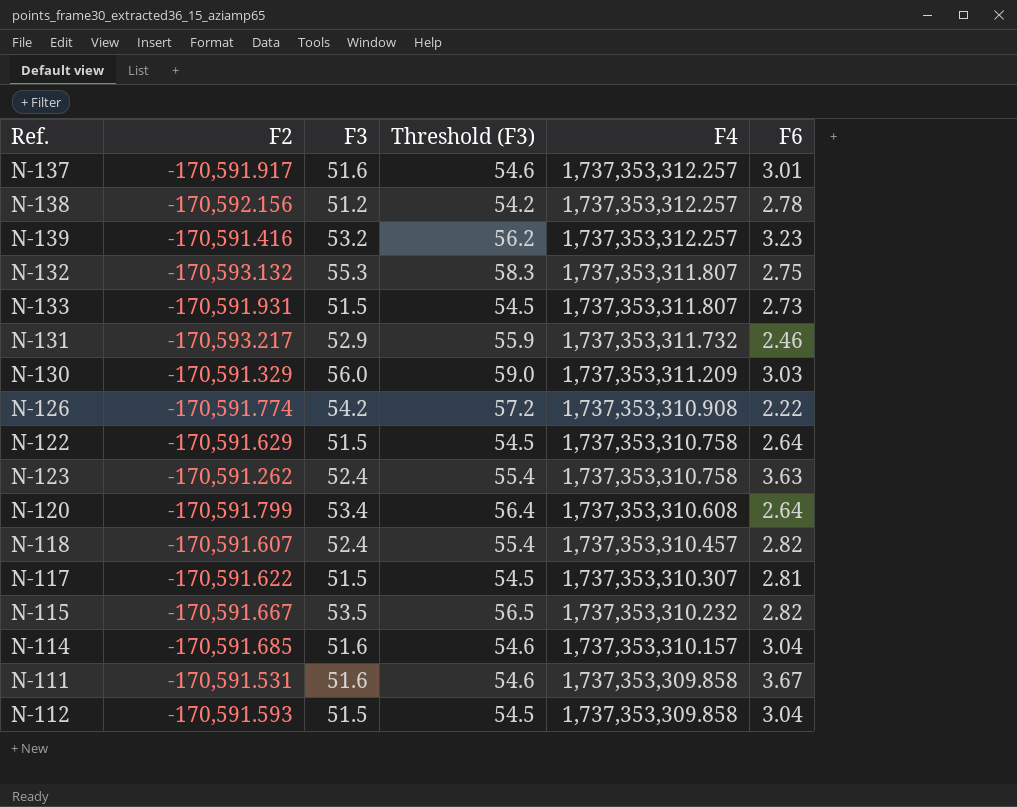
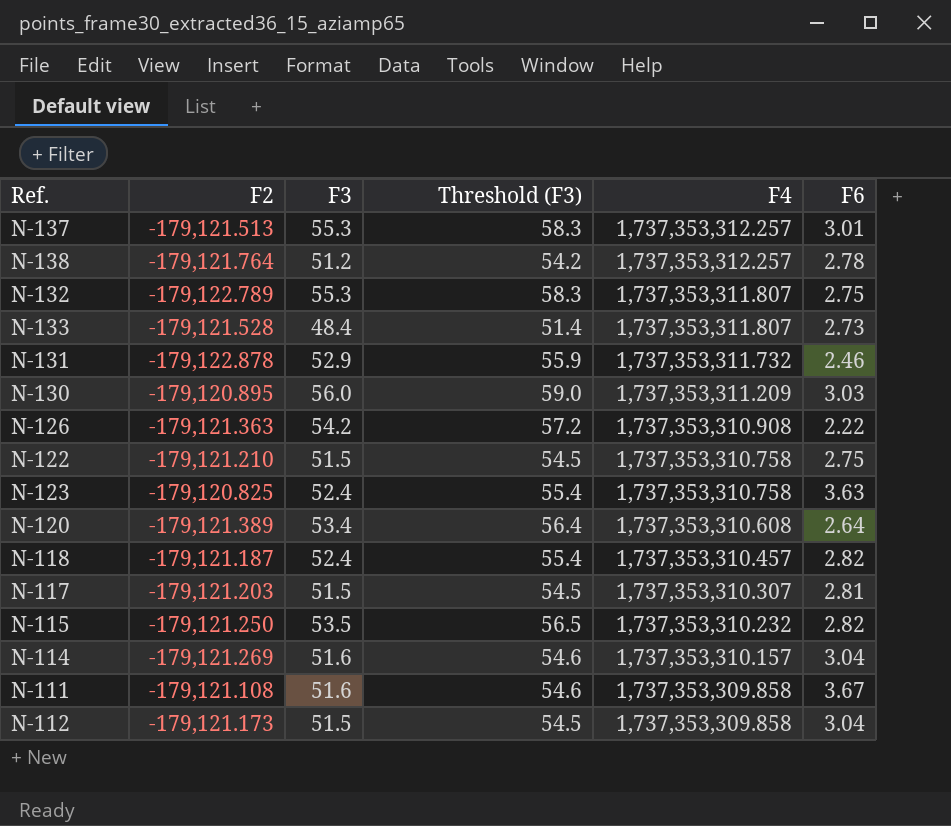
row N-139: -170,591.416 | 53.2 | 56.2 | 1,737,353,312.257 | 3.23 -> none
N-137 | F2: -170,591.917 -> -179,121.513
N-137 | F3: 51.6 -> 55.3
N-137 | Threshold (F3): 54.6 -> 58.3
N-138 | F2: -170,592.156 -> -179,121.764
N-132 | F2: -170,593.132 -> -179,122.789
N-133 | F2: -170,591.931 -> -179,121.528
N-133 | F3: 51.5 -> 48.4
N-133 | Threshold (F3): 54.5 -> 51.4
N-131 | F2: -170,593.217 -> -179,122.878
N-130 | F2: -170,591.329 -> -179,120.895
N-126 | F2: -170,591.774 -> -179,121.363
N-122 | F2: -170,591.629 -> -179,121.210
N-122 | F6: 2.64 -> 2.75
N-123 | F2: -170,591.262 -> -179,120.825
N-120 | F2: -170,591.799 -> -179,121.389
N-118 | F2: -170,591.607 -> -179,121.187
N-117 | F2: -170,591.622 -> -179,121.203
N-115 | F2: -170,591.667 -> -179,121.250
N-114 | F2: -170,591.685 -> -179,121.269
N-111 | F2: -170,591.531 -> -179,121.108
N-112 | F2: -170,591.593 -> -179,121.173

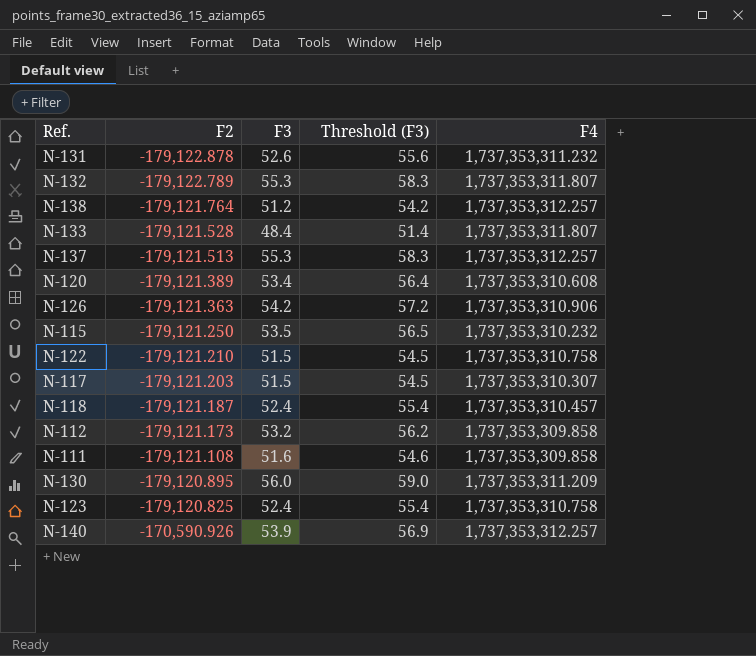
row order: F4 descending -> F2 ascending
column F6 | position: 6 -> none
row N-114: -179,121.269 | 51.6 | 54.6 | 1,737,353,310.157 | 3.04 -> none
N-131 | F3: 52.9 -> 52.6
N-131 | Threshold (F3): 55.9 -> 55.6
N-131 | F4: 1,737,353,311.732 -> 1,737,353,311.232
N-126 | F4: 1,737,353,310.908 -> 1,737,353,310.906
N-112 | F3: 51.5 -> 53.2
N-112 | Threshold (F3): 54.5 -> 56.2
row N-140: none -> -170,590.926 | 53.9 | 56.9 | 1,737,353,312.257

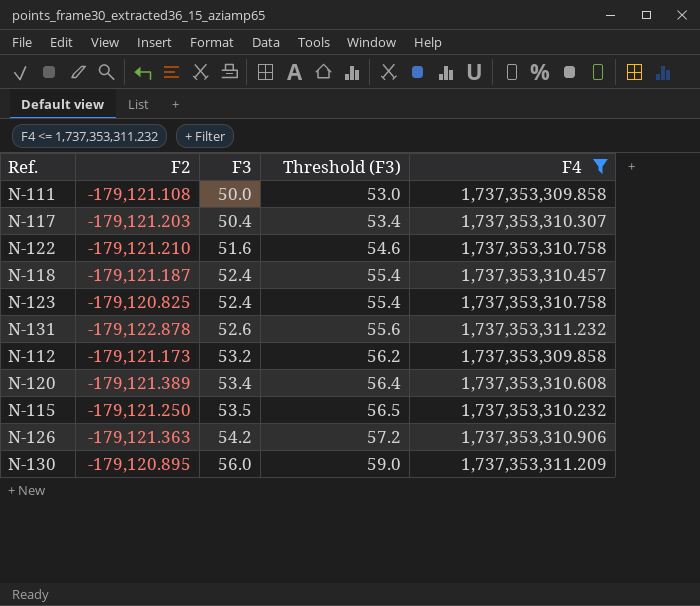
filter: none -> F4 <= 1,737,353,311.232
row order: F2 ascending -> F3 ascending
N-111 | F3: 51.6 -> 50.0
N-111 | Threshold (F3): 54.6 -> 53.0
N-117 | F3: 51.5 -> 50.4
N-117 | Threshold (F3): 54.5 -> 53.4
N-122 | F3: 51.5 -> 51.6
N-122 | Threshold (F3): 54.5 -> 54.6

